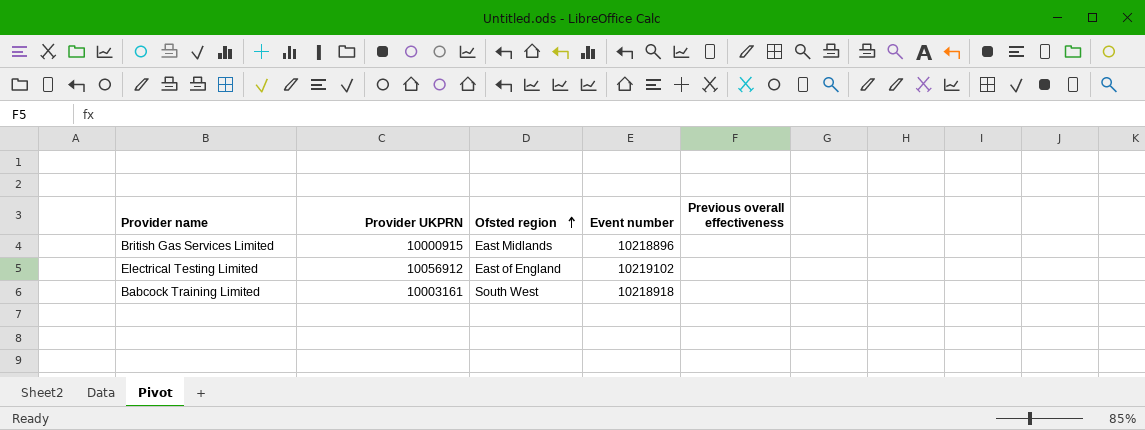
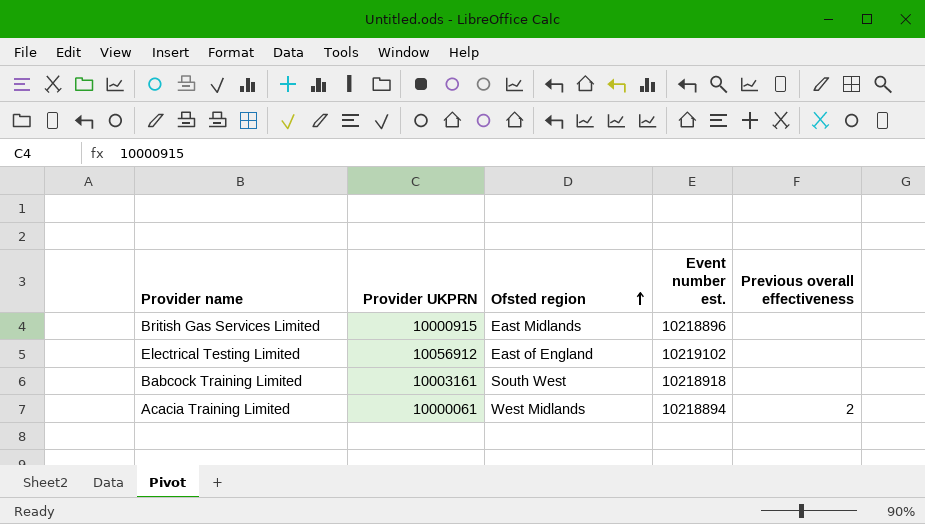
column name: Event number -> Event number est.
row Acacia Training Limited: none -> 10000061 | West Midlands | 10218894 | 2

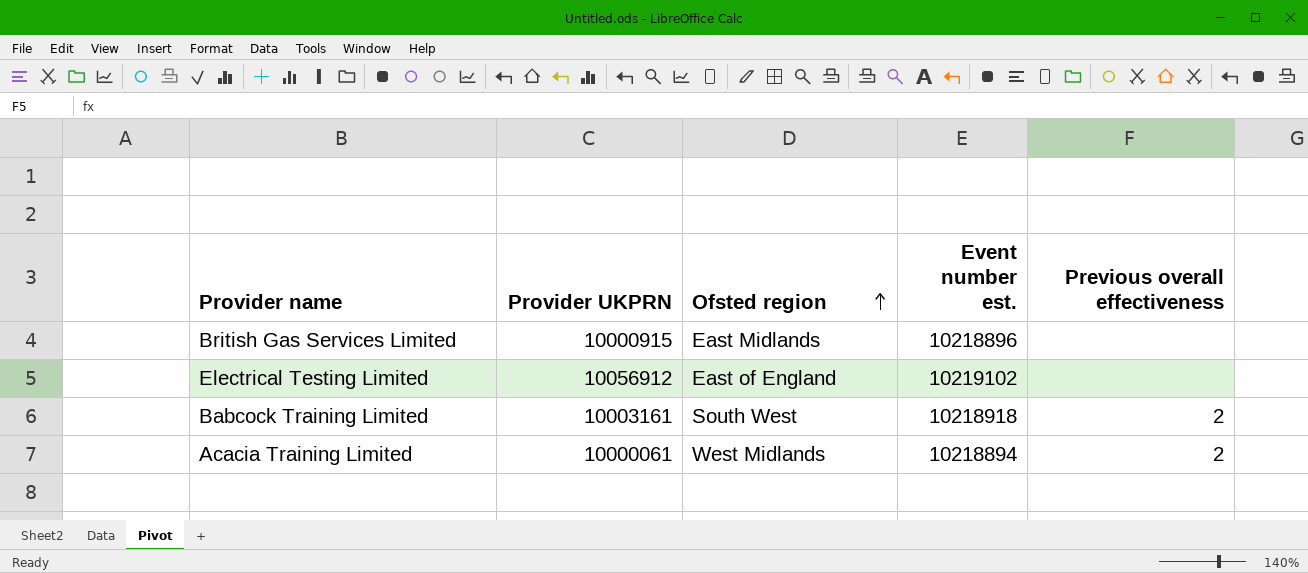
Babcock Training Limited | Previous overall effectiveness: none -> 2

